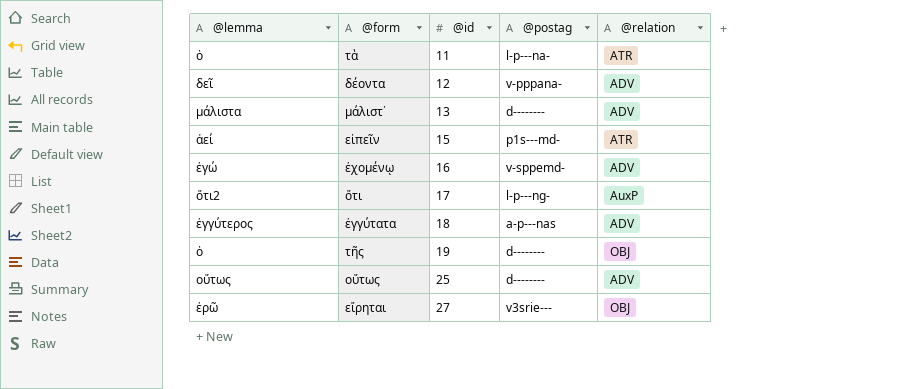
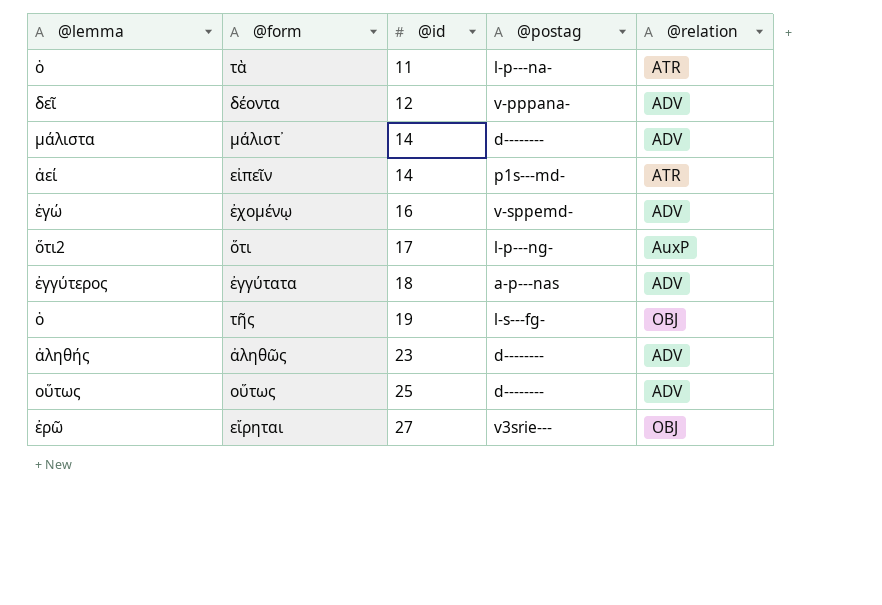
μάλιστ᾽ | @id: 13 -> 14
εἰπεῖν | @id: 15 -> 14
τῆς | @postag: d-------- -> l-s---fg-
row ἀληθῶς: none -> ἀληθής | 23 | d-------- | ADV

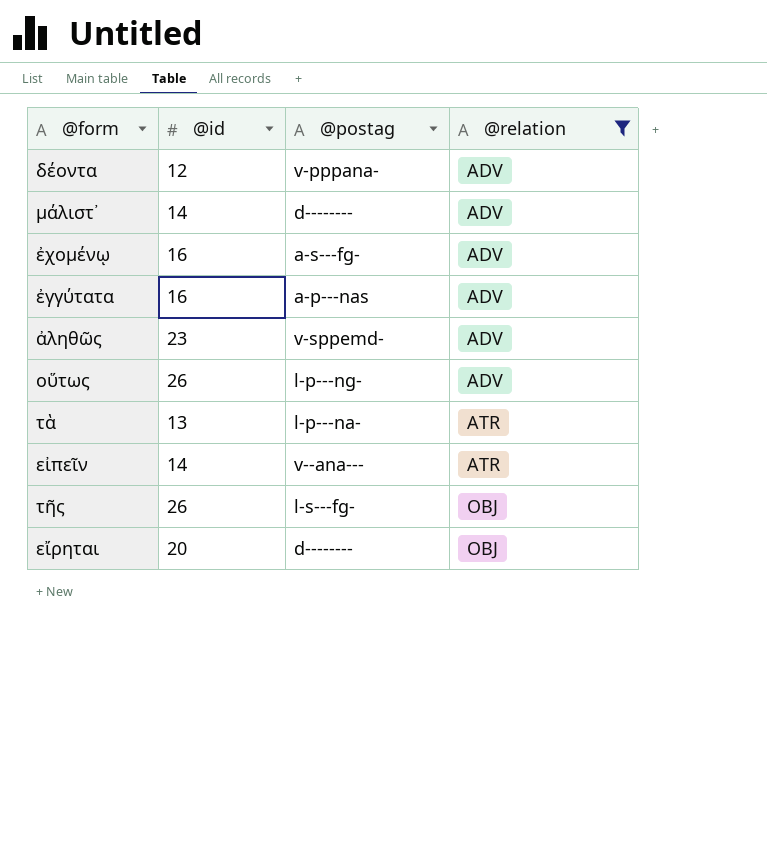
filter: none -> @relation != AuxP
row order: @id ascending -> @relation ascending
column @lemma | position: 1 -> none
ἐχομένῳ | @postag: v-sppemd- -> a-s---fg-
ἐγγύτατα | @id: 18 -> 16
ἀληθῶς | @postag: d-------- -> v-sppemd-
οὕτως | @id: 25 -> 26
οὕτως | @postag: d-------- -> l-p---ng-
τὰ | @id: 11 -> 13
εἰπεῖν | @postag: p1s---md- -> v--ana---
τῆς | @id: 19 -> 26
εἴρηται | @id: 27 -> 20
εἴρηται | @postag: v3srie--- -> d--------

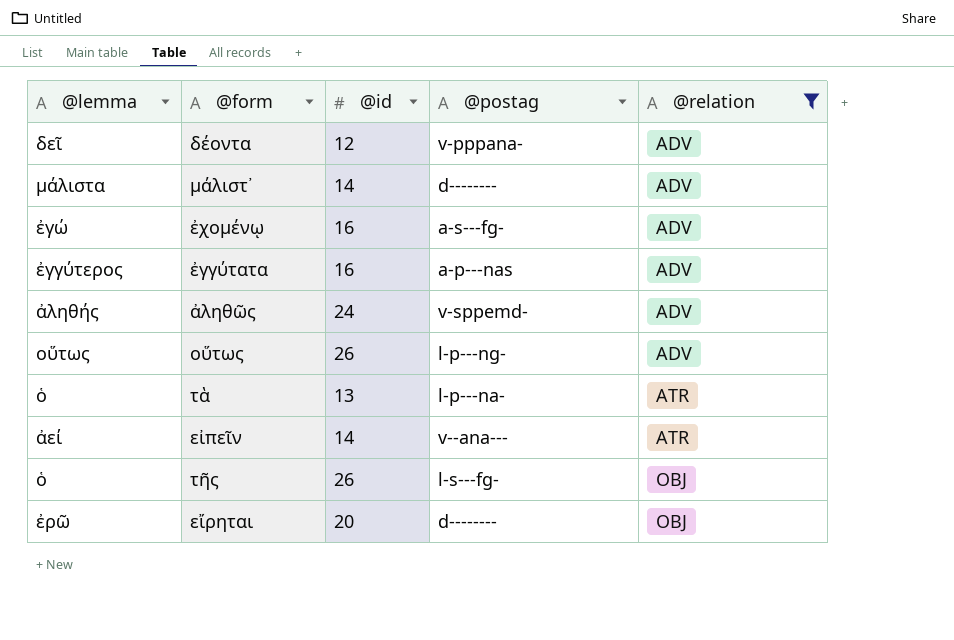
column @lemma | position: none -> 1
ἀληθῶς | @id: 23 -> 24

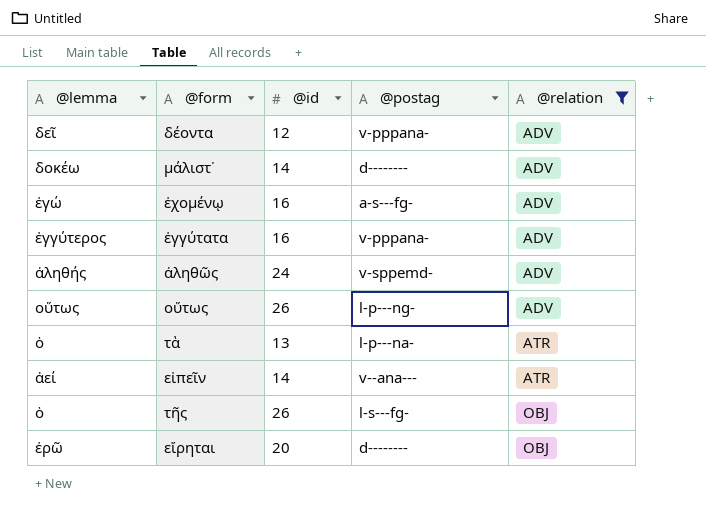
μάλιστ᾽ | @lemma: μάλιστα -> δοκέω
ἐγγύτατα | @postag: a-p---nas -> v-pppana-

